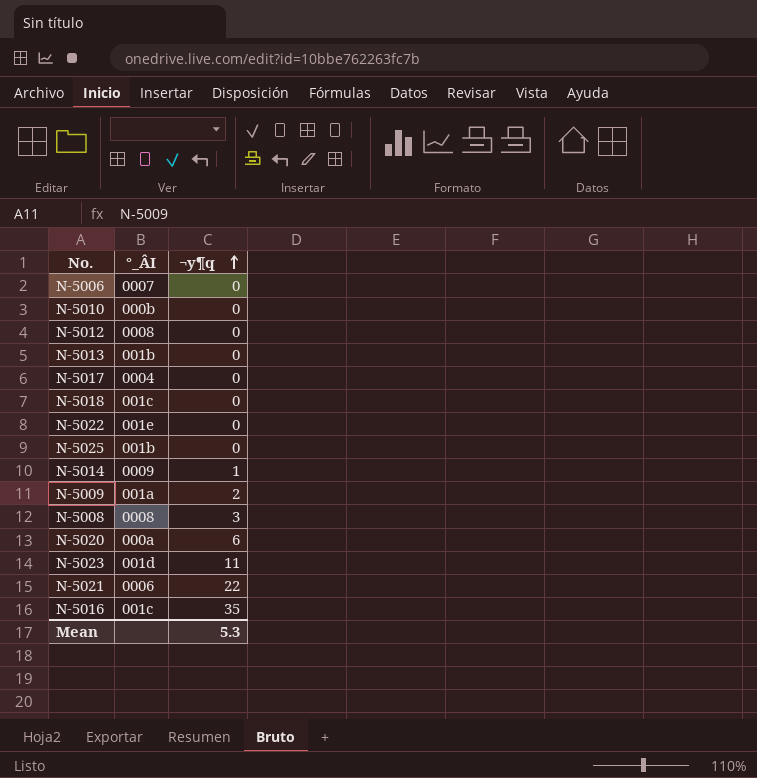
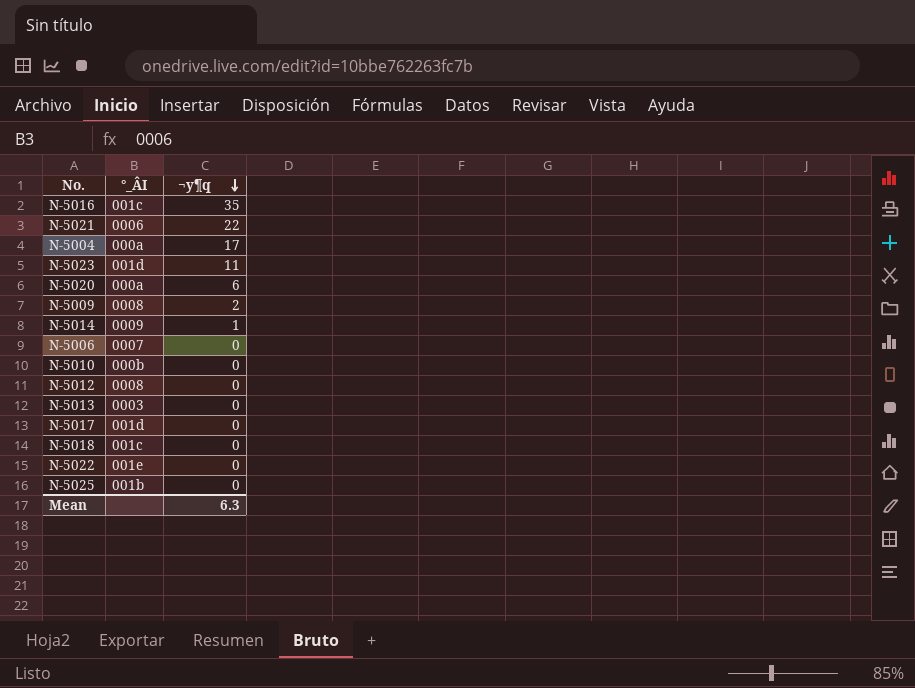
row order: ¬y¶q ascending -> ¬y¶q descending
row N-5008: 0008 | 3 -> none
row N-5004: none -> 000a | 17
N-5009 | °_ÂI: 001a -> 0008
N-5013 | °_ÂI: 001b -> 0003
N-5017 | °_ÂI: 0004 -> 001d
Mean | ¬y¶q: 5.3 -> 6.3

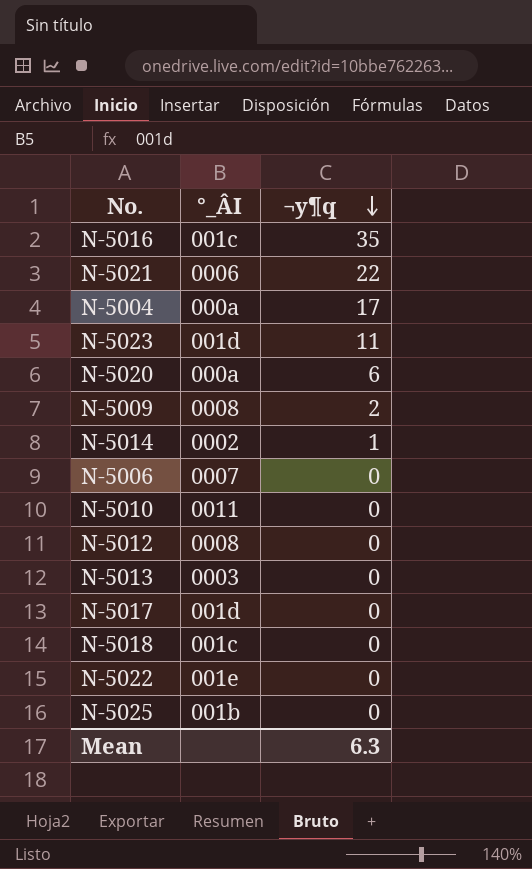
N-5014 | °_ÂI: 0009 -> 0002
N-5010 | °_ÂI: 000b -> 0011

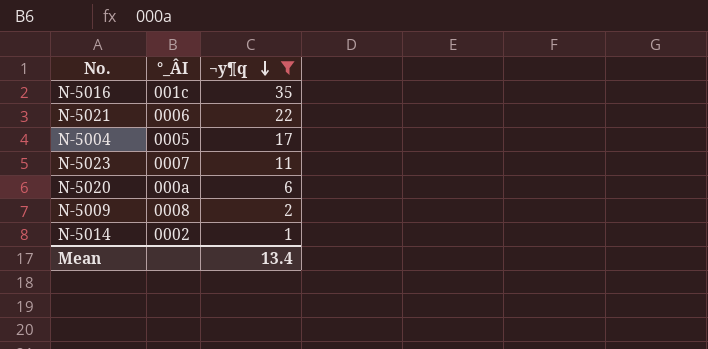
filter: none -> ¬y¶q != 0
N-5004 | °_ÂI: 000a -> 0005
N-5023 | °_ÂI: 001d -> 0007
Mean | ¬y¶q: 6.3 -> 13.4

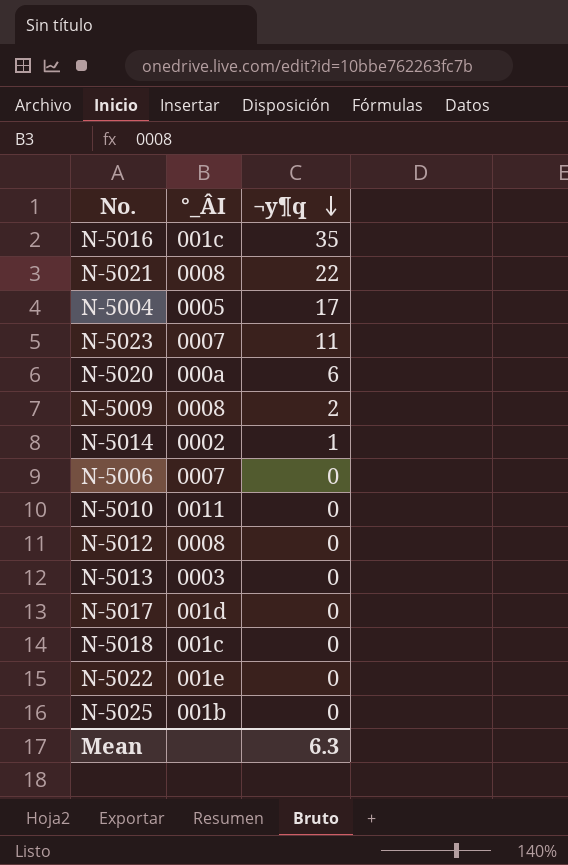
filter: ¬y¶q != 0 -> none
N-5021 | °_ÂI: 0006 -> 0008
Mean | ¬y¶q: 13.4 -> 6.3

